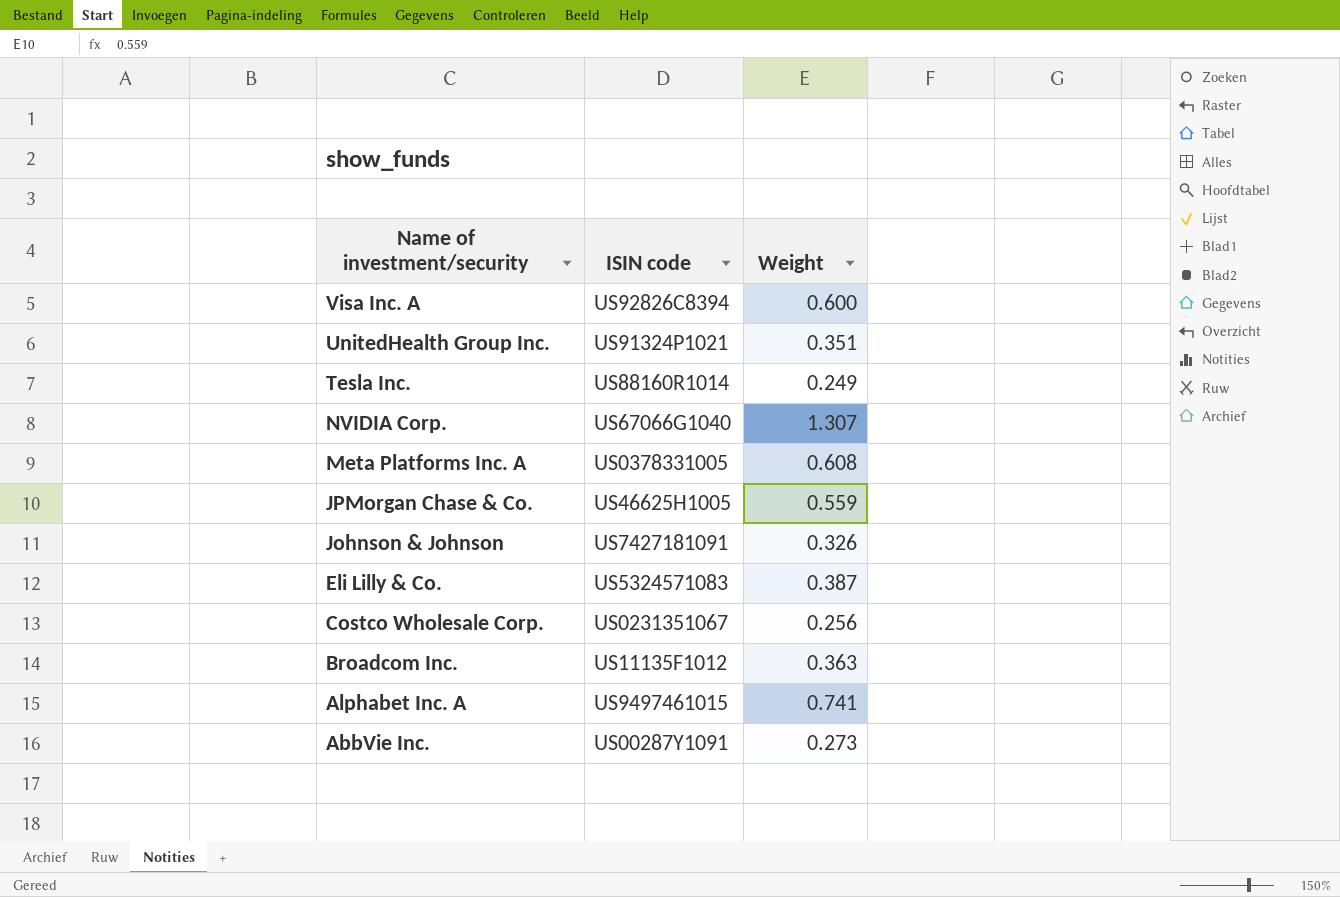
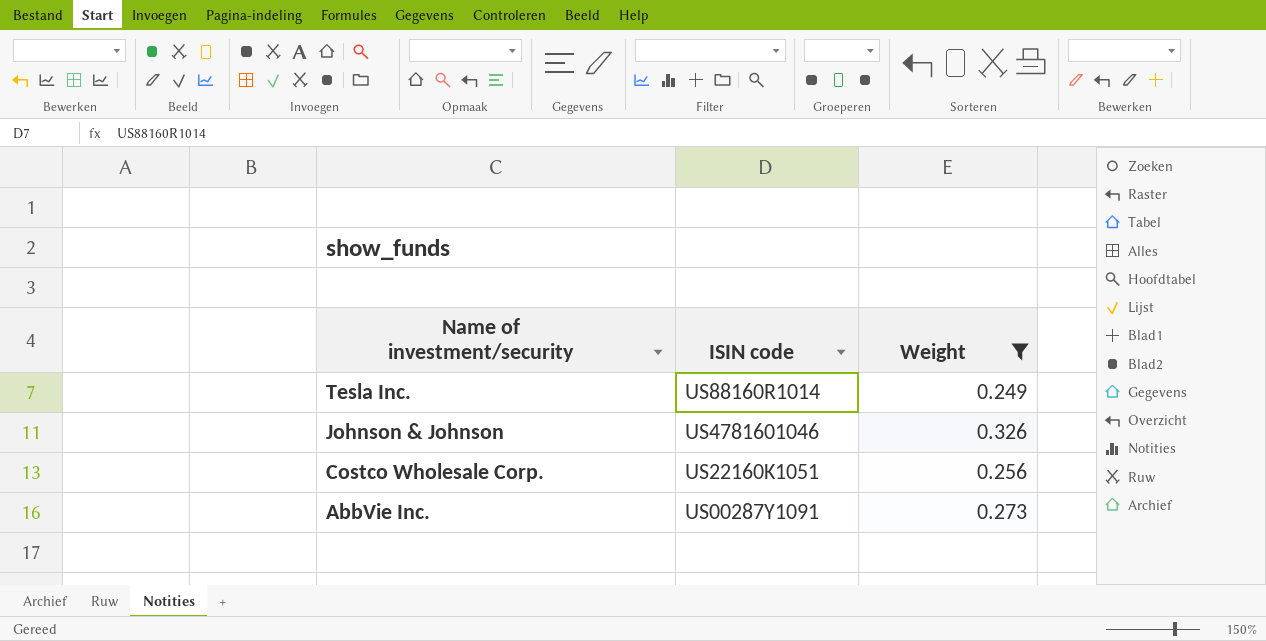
filter: none -> Weight <= 0.326
Johnson & Johnson | ISIN code: US7427181091 -> US4781601046
Costco Wholesale Corp. | ISIN code: US0231351067 -> US22160K1051

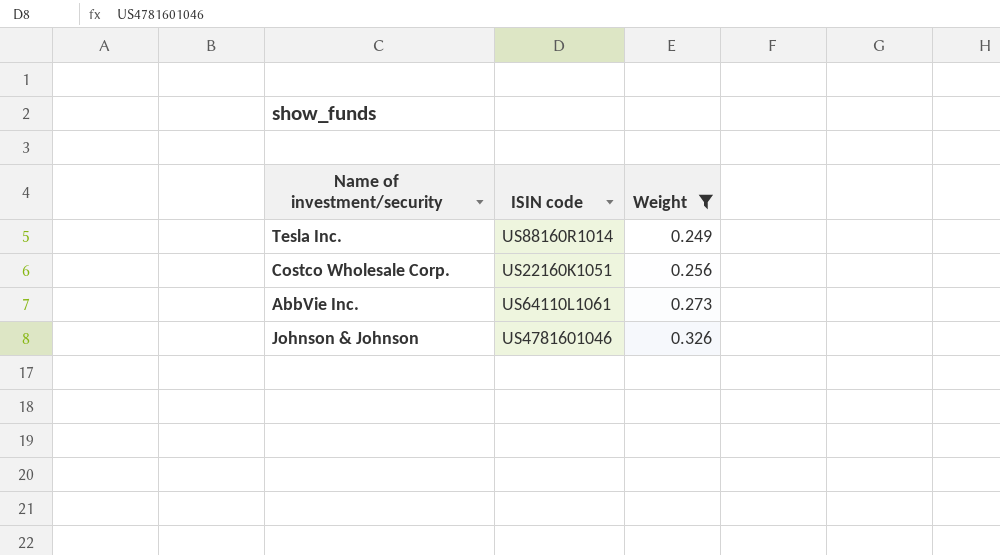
row order: Name of investment/security descending -> Weight ascending
AbbVie Inc. | ISIN code: US00287Y1091 -> US64110L1061

